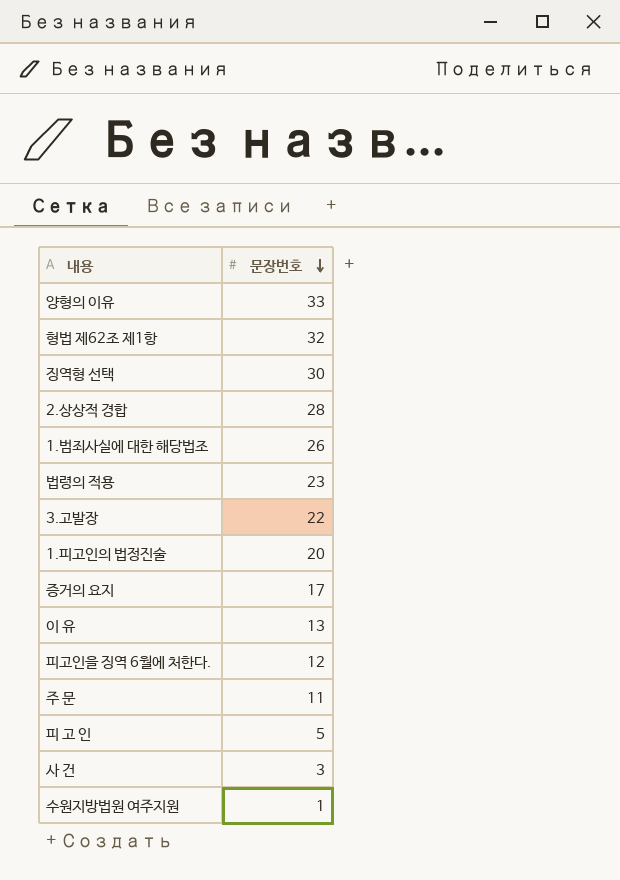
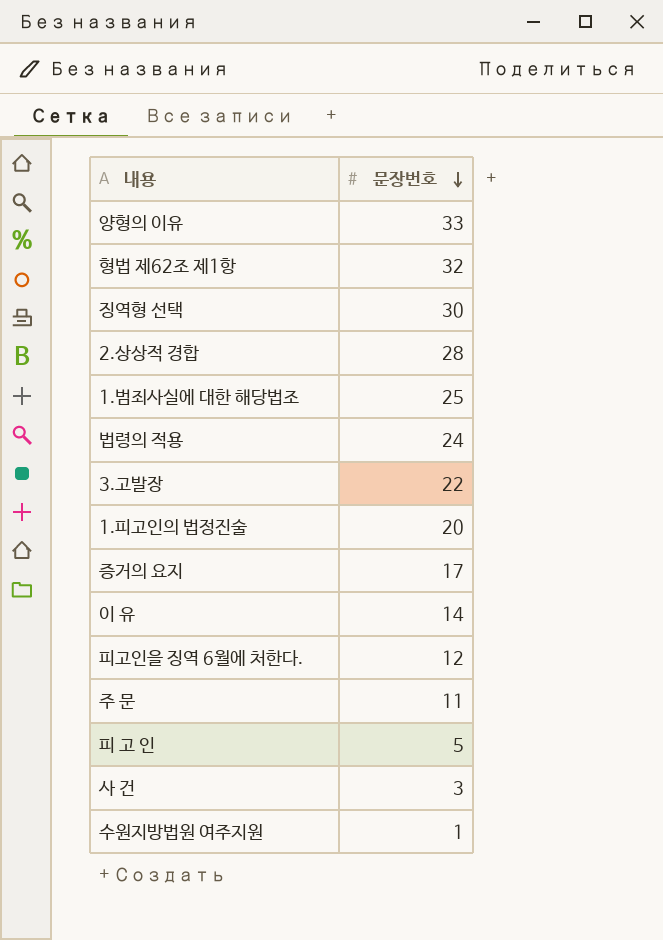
1.범죄사실에 대한 해당법조 | 문장번호: 26 -> 25
법령의 적용 | 문장번호: 23 -> 24
이 유 | 문장번호: 13 -> 14

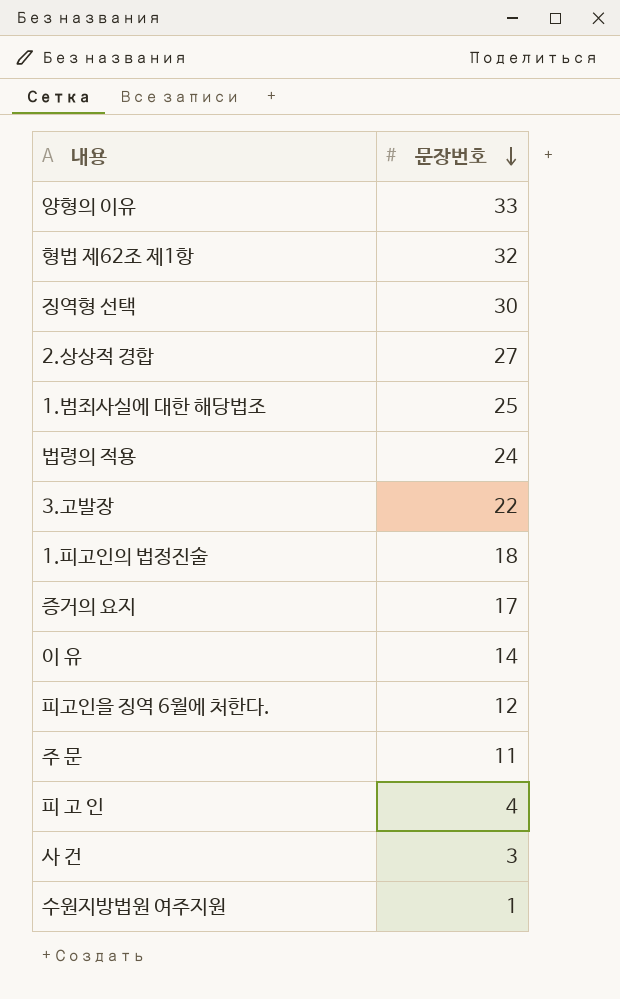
2.상상적 경합 | 문장번호: 28 -> 27
1.피고인의 법정진술 | 문장번호: 20 -> 18
피 고 인 | 문장번호: 5 -> 4

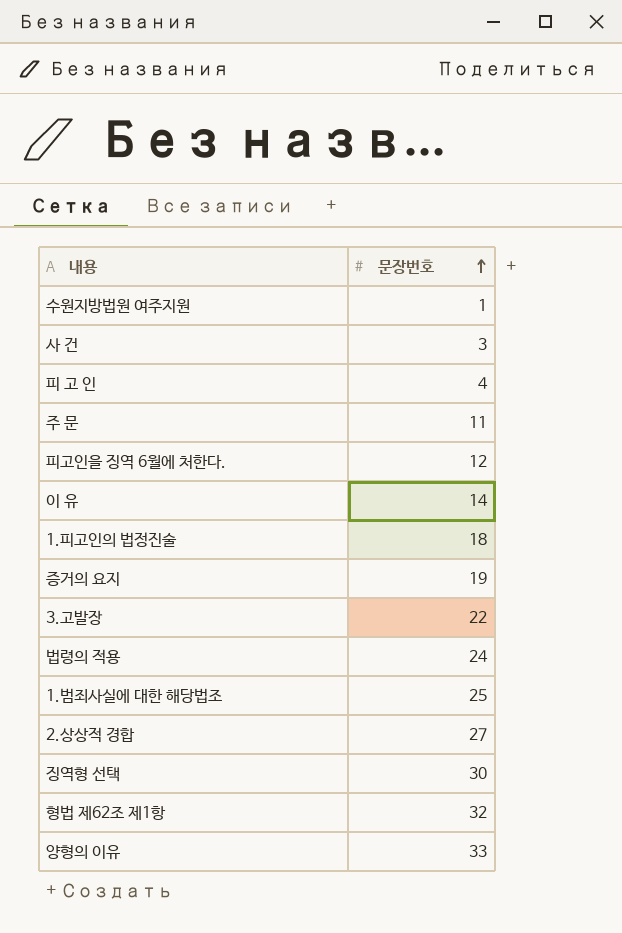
row order: 문장번호 descending -> 문장번호 ascending
증거의 요지 | 문장번호: 17 -> 19

